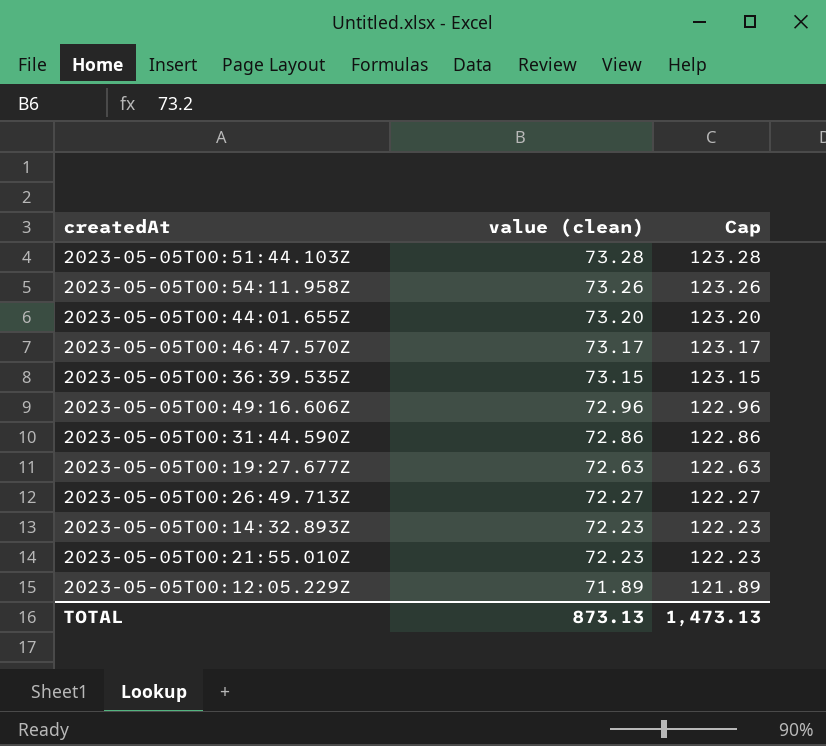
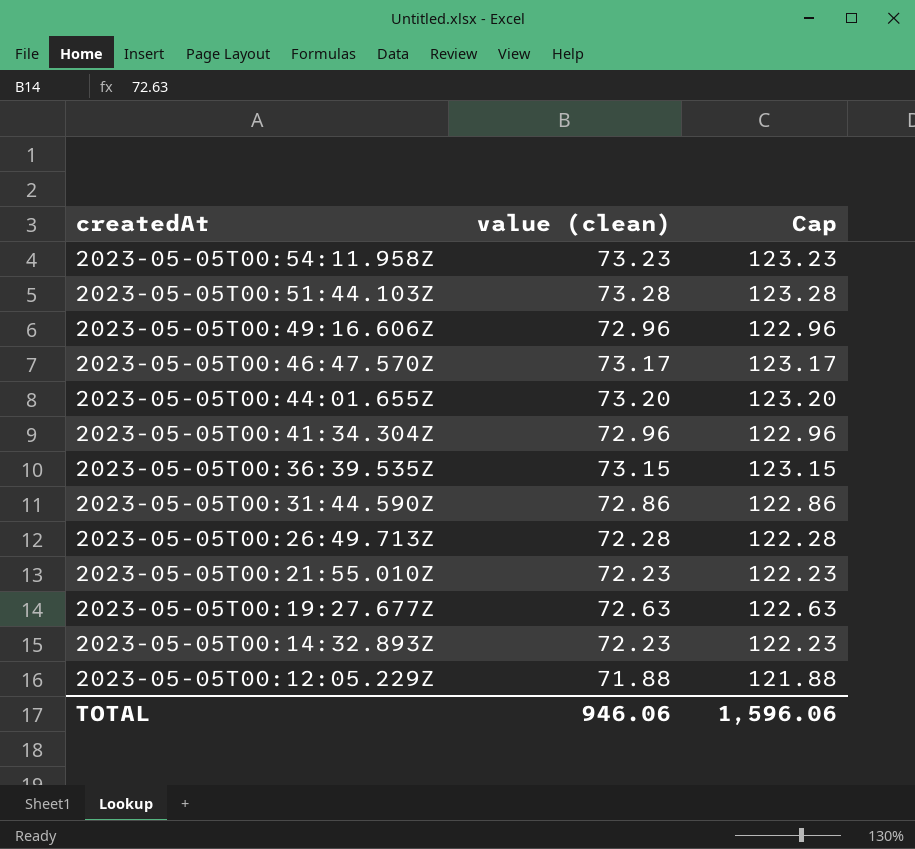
row order: value (clean) descending -> createdAt descending
2023-05-05T00:54:11.958Z | value (clean): 73.26 -> 73.23
2023-05-05T00:54:11.958Z | Cap: 123.26 -> 123.23
row 2023-05-05T00:41:34.304Z: none -> 72.96 | 122.96
2023-05-05T00:26:49.713Z | value (clean): 72.27 -> 72.28
2023-05-05T00:26:49.713Z | Cap: 122.27 -> 122.28
2023-05-05T00:12:05.229Z | value (clean): 71.89 -> 71.88
2023-05-05T00:12:05.229Z | Cap: 121.89 -> 121.88
TOTAL | value (clean): 873.13 -> 946.06
TOTAL | Cap: 1,473.13 -> 1,596.06

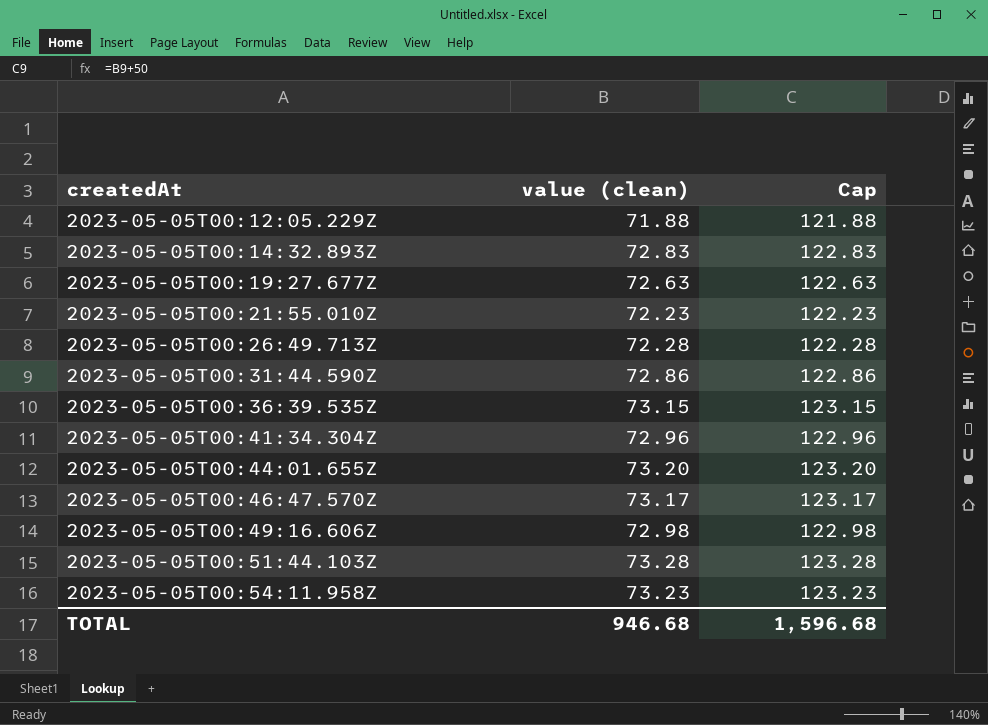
row order: createdAt descending -> createdAt ascending
2023-05-05T00:14:32.893Z | value (clean): 72.23 -> 72.83
2023-05-05T00:14:32.893Z | Cap: 122.23 -> 122.83
2023-05-05T00:49:16.606Z | value (clean): 72.96 -> 72.98
2023-05-05T00:49:16.606Z | Cap: 122.96 -> 122.98
TOTAL | value (clean): 946.06 -> 946.68
TOTAL | Cap: 1,596.06 -> 1,596.68

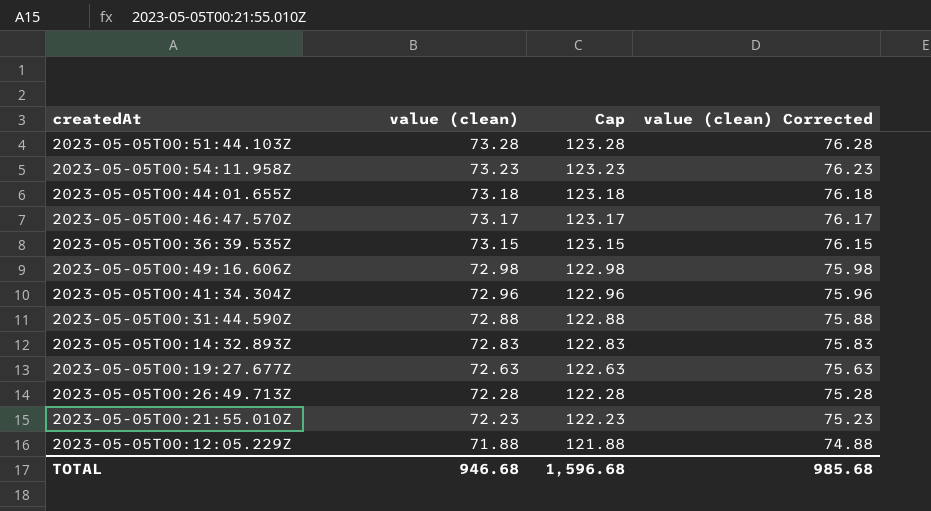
row order: createdAt ascending -> value (clean) descending
column value (clean) Corrected | formula: none -> [value (clean)] + 3
2023-05-05T00:44:01.655Z | value (clean): 73.20 -> 73.18
2023-05-05T00:44:01.655Z | Cap: 123.20 -> 123.18
2023-05-05T00:31:44.590Z | value (clean): 72.86 -> 72.88
2023-05-05T00:31:44.590Z | Cap: 122.86 -> 122.88

